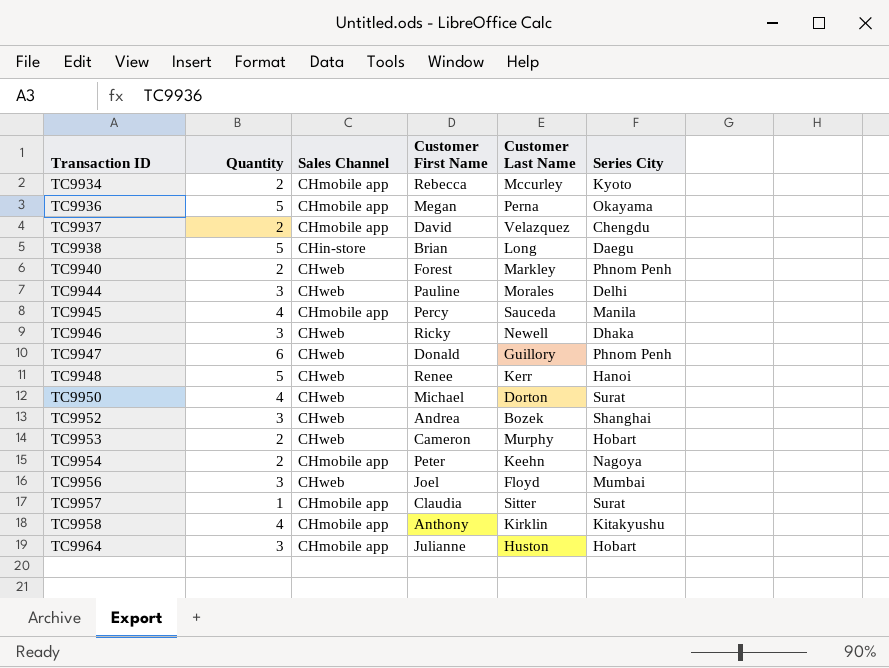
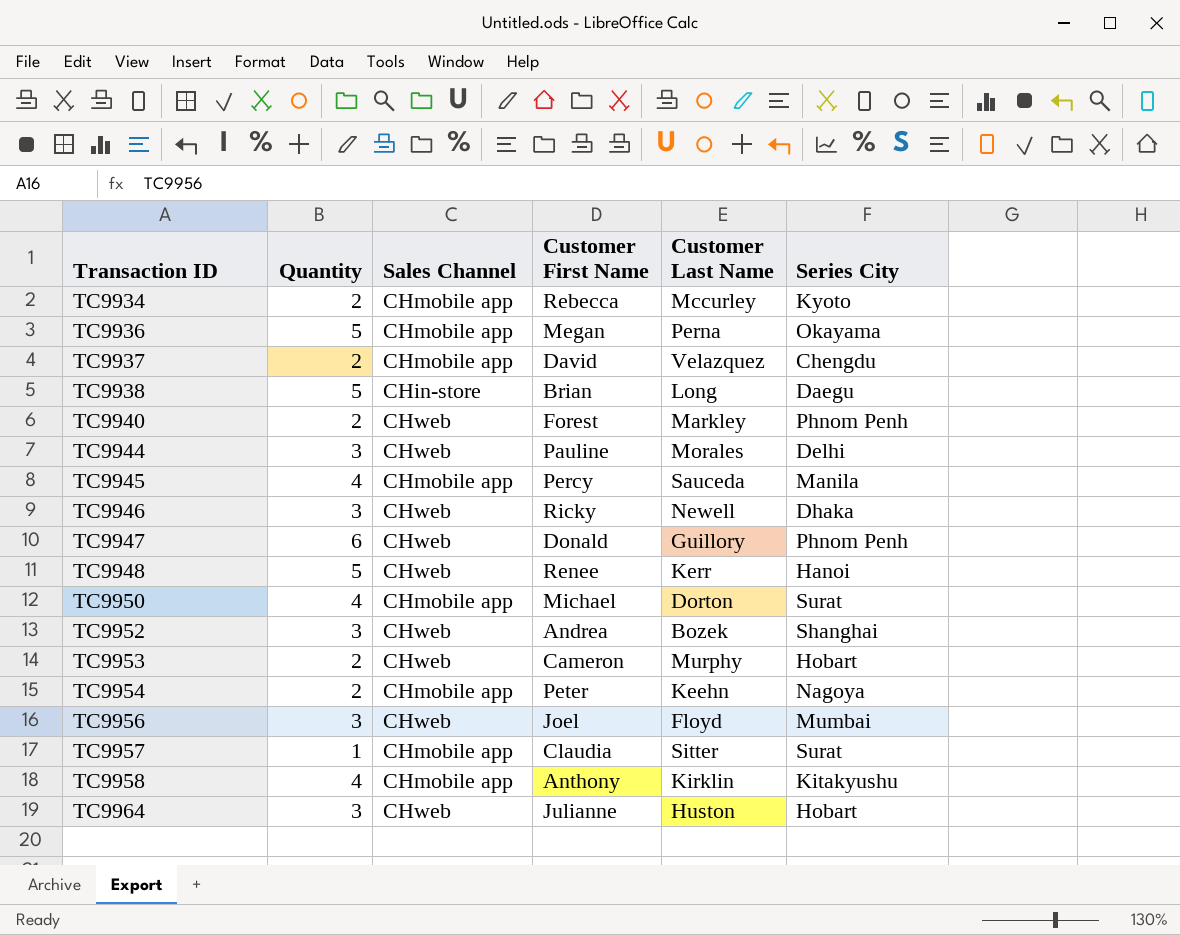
TC9950 | Sales Channel: CHweb -> CHmobile app
TC9964 | Sales Channel: CHmobile app -> CHweb

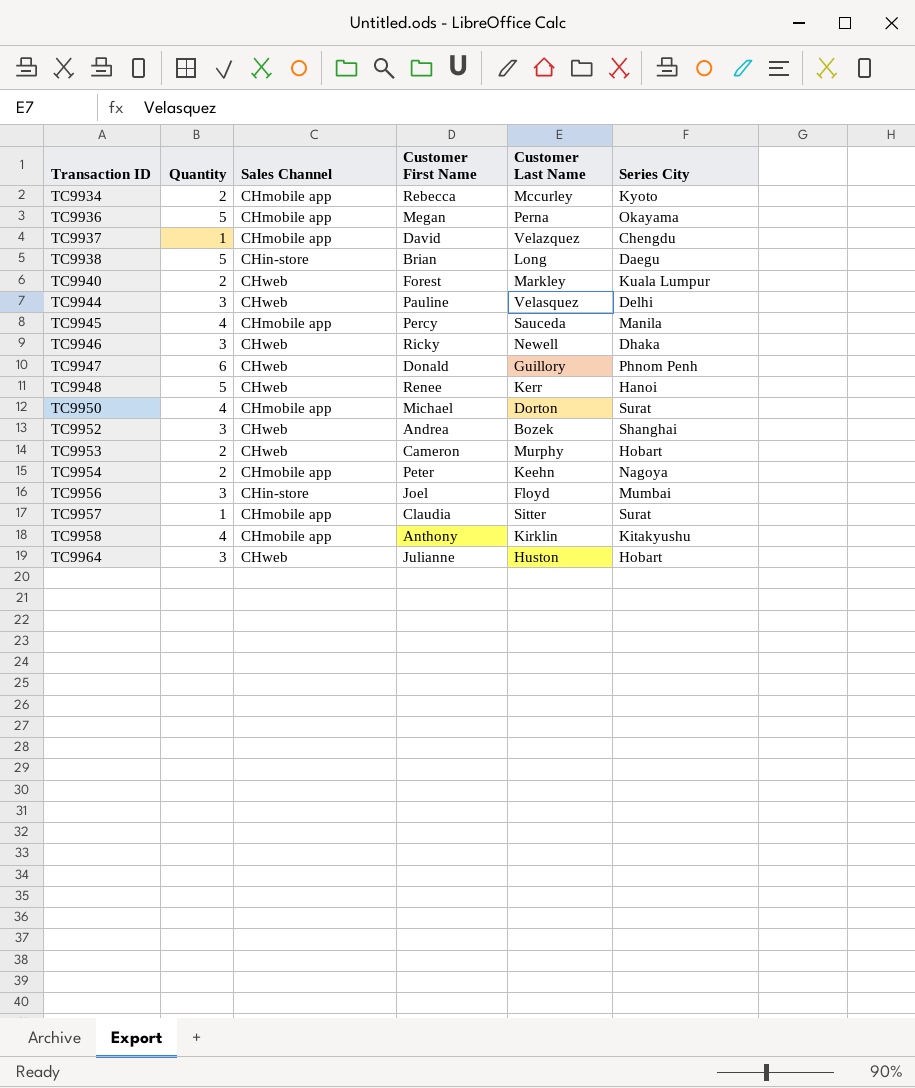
TC9937 | Quantity: 2 -> 1
TC9940 | Series City: Phnom Penh -> Kuala Lumpur
TC9944 | Customer Last Name: Morales -> Velasquez
TC9956 | Sales Channel: CHweb -> CHin-store

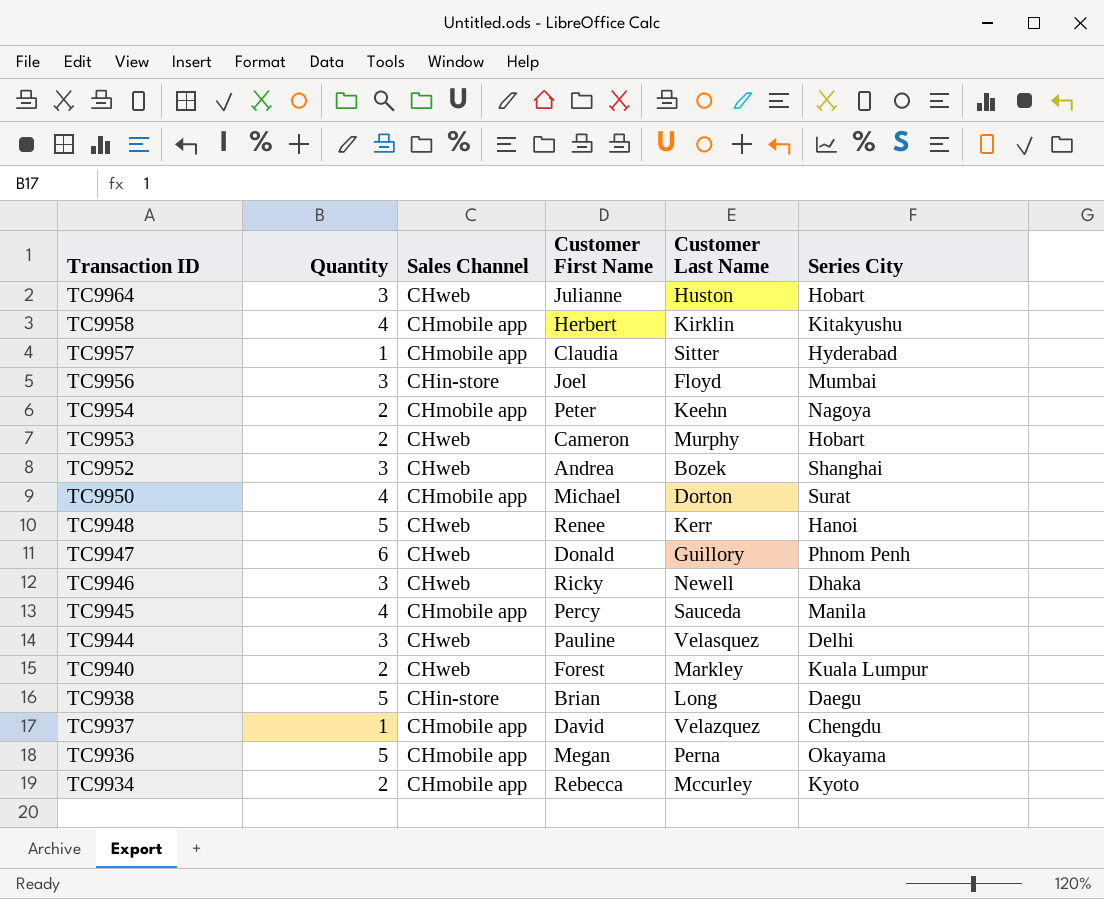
row order: Transaction ID ascending -> Transaction ID descending
TC9958 | Customer First Name: Anthony -> Herbert
TC9957 | Series City: Surat -> Hyderabad

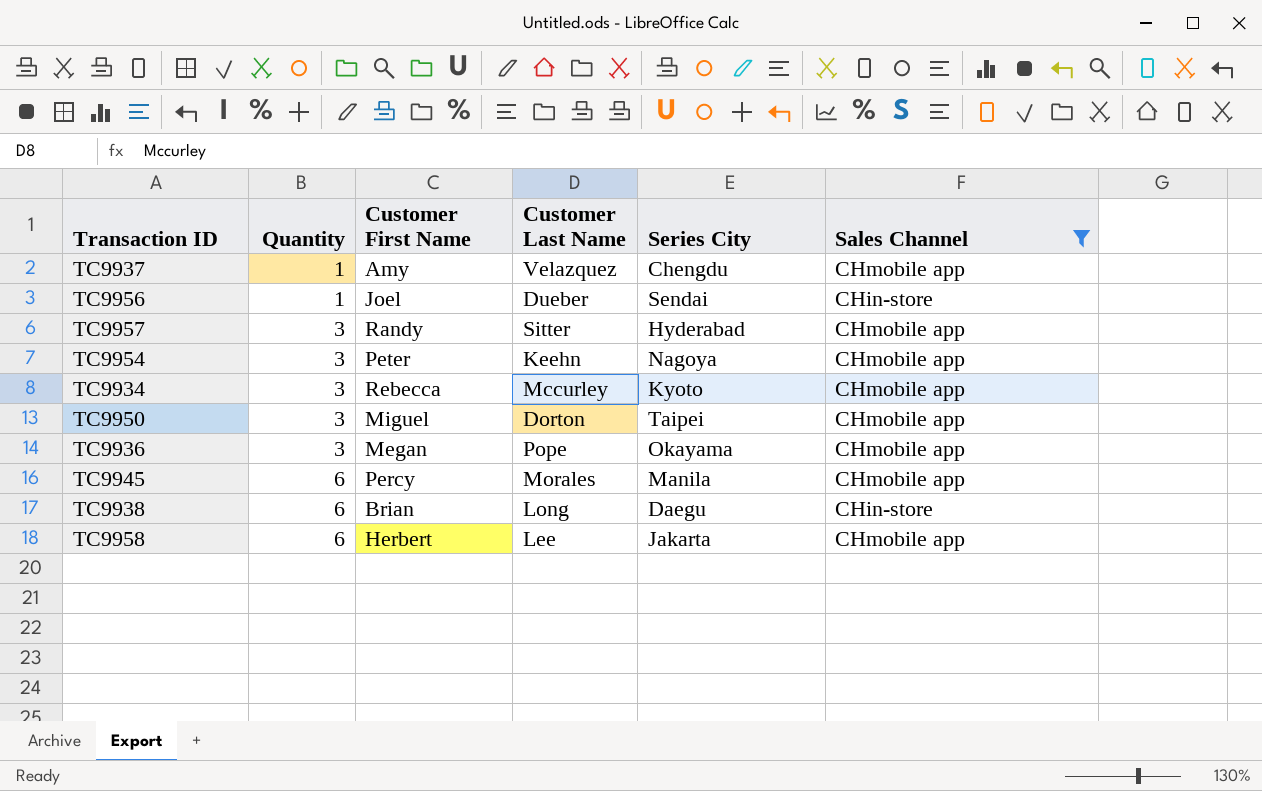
filter: none -> Sales Channel != CHweb
row order: Transaction ID descending -> Quantity ascending
column Sales Channel | position: 3 -> 6
TC9937 | Customer First Name: David -> Amy
TC9956 | Quantity: 3 -> 1
TC9956 | Customer Last Name: Floyd -> Dueber
TC9956 | Series City: Mumbai -> Sendai
TC9957 | Quantity: 1 -> 3
TC9957 | Customer First Name: Claudia -> Randy
TC9954 | Quantity: 2 -> 3
TC9934 | Quantity: 2 -> 3
TC9950 | Quantity: 4 -> 3
TC9950 | Customer First Name: Michael -> Miguel
TC9950 | Series City: Surat -> Taipei
TC9936 | Quantity: 5 -> 3
TC9936 | Customer Last Name: Perna -> Pope
TC9945 | Quantity: 4 -> 6
TC9945 | Customer Last Name: Sauceda -> Morales
TC9938 | Quantity: 5 -> 6
TC9958 | Quantity: 4 -> 6
TC9958 | Customer Last Name: Kirklin -> Lee
TC9958 | Series City: Kitakyushu -> Jakarta

